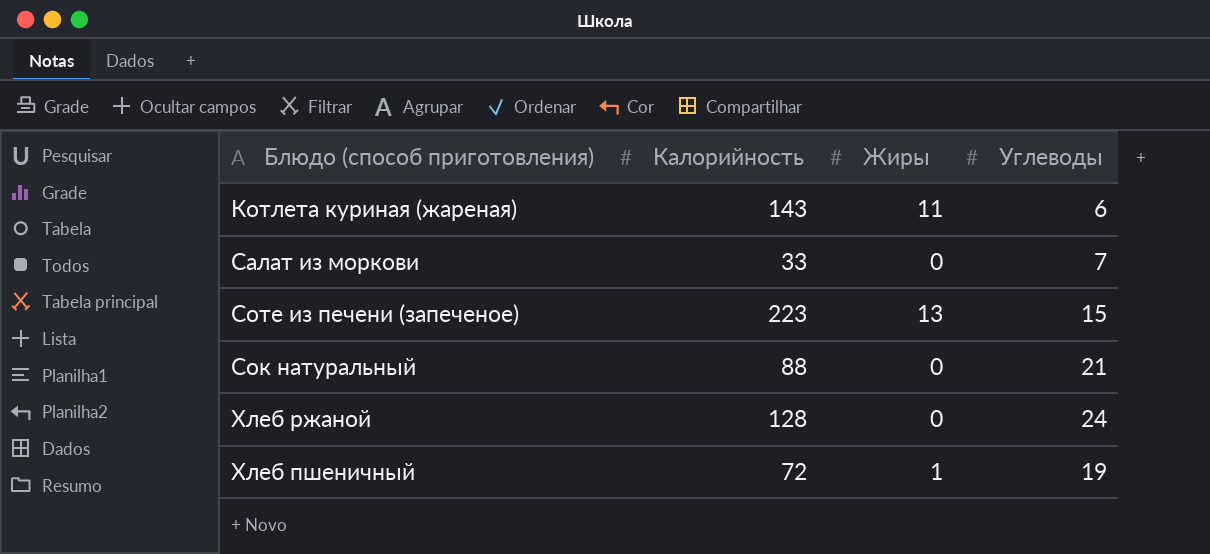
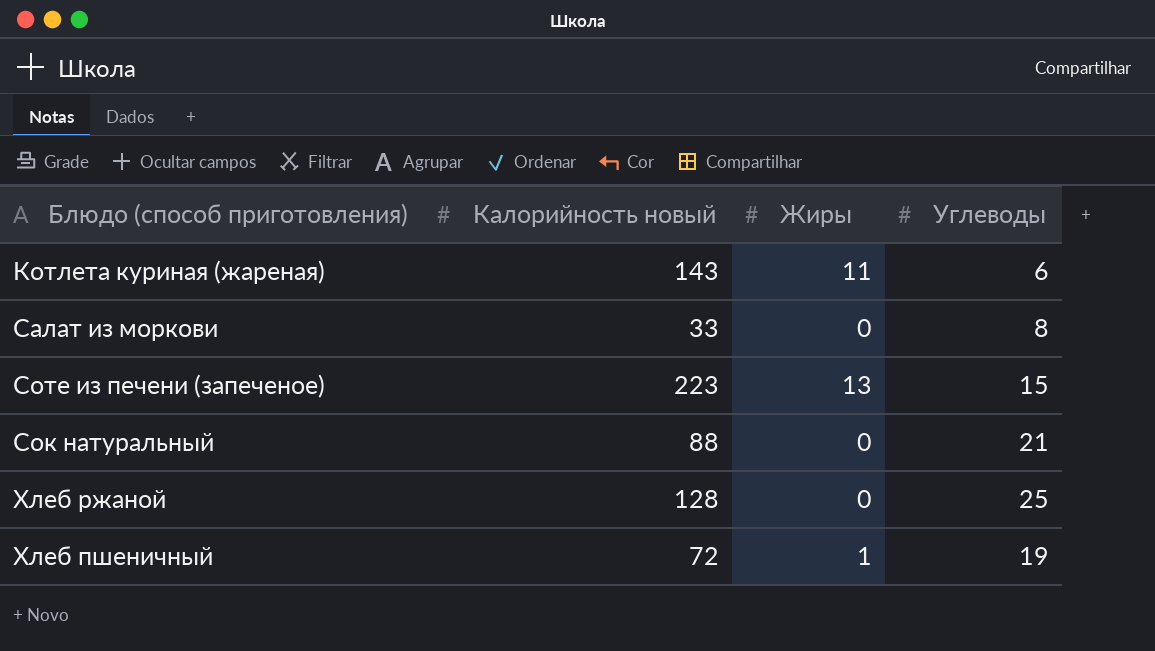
column name: Калорийность -> Калорийность новый
Салат из моркови | Углеводы: 7 -> 8
Хлеб ржаной | Углеводы: 24 -> 25

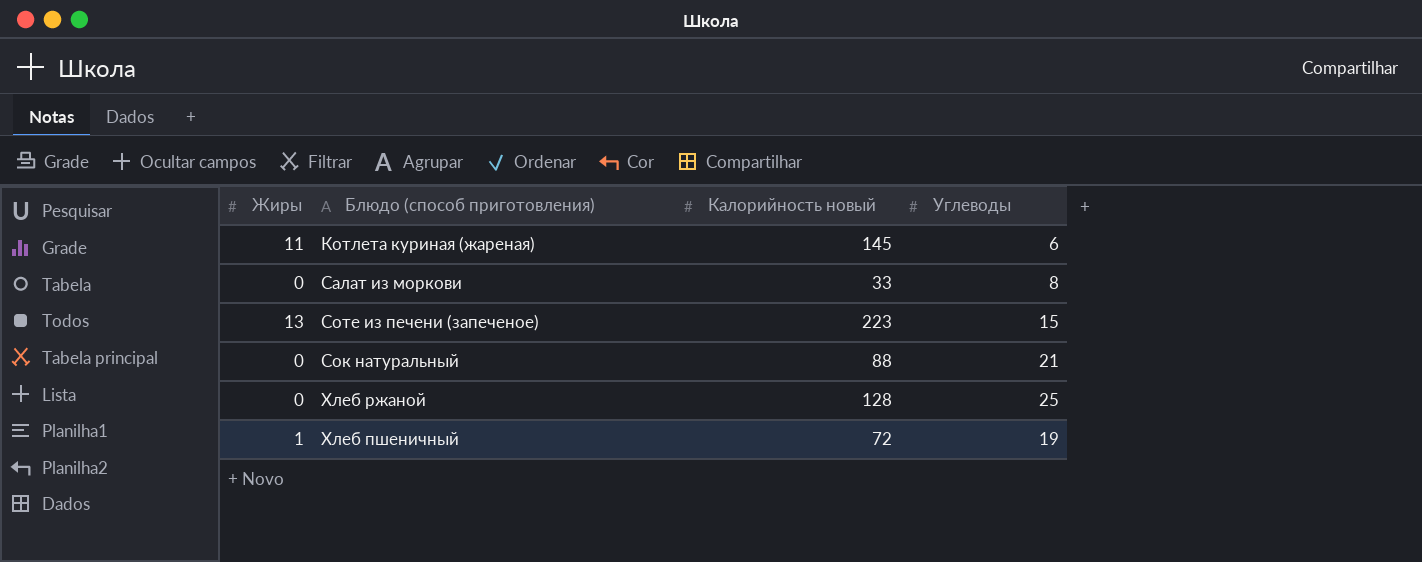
column Жиры | position: 3 -> 1
Котлета куриная (жареная) | Калорийность новый: 143 -> 145

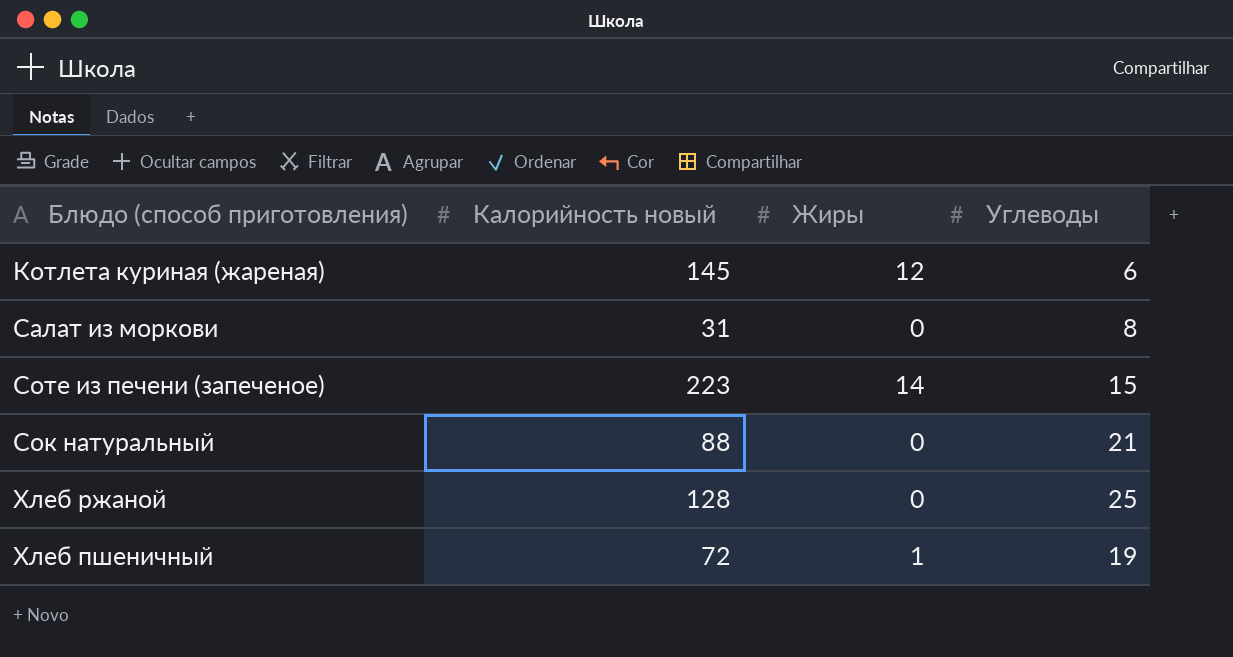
column Жиры | position: 1 -> 3
Котлета куриная (жареная) | Жиры: 11 -> 12
Салат из моркови | Калорийность новый: 33 -> 31
Соте из печени (запеченое) | Жиры: 13 -> 14

